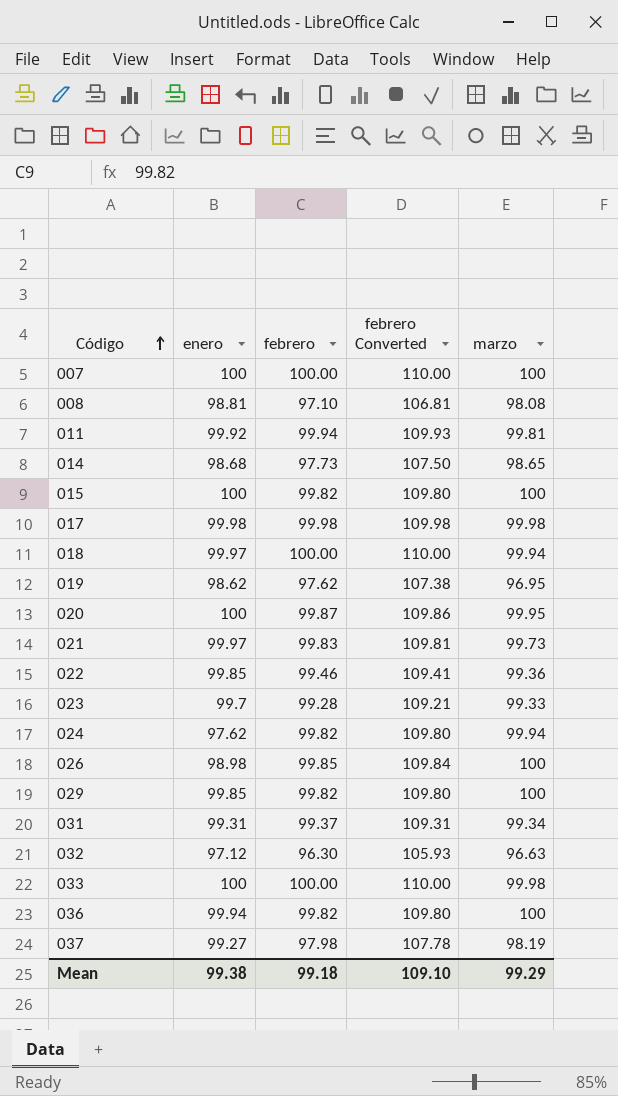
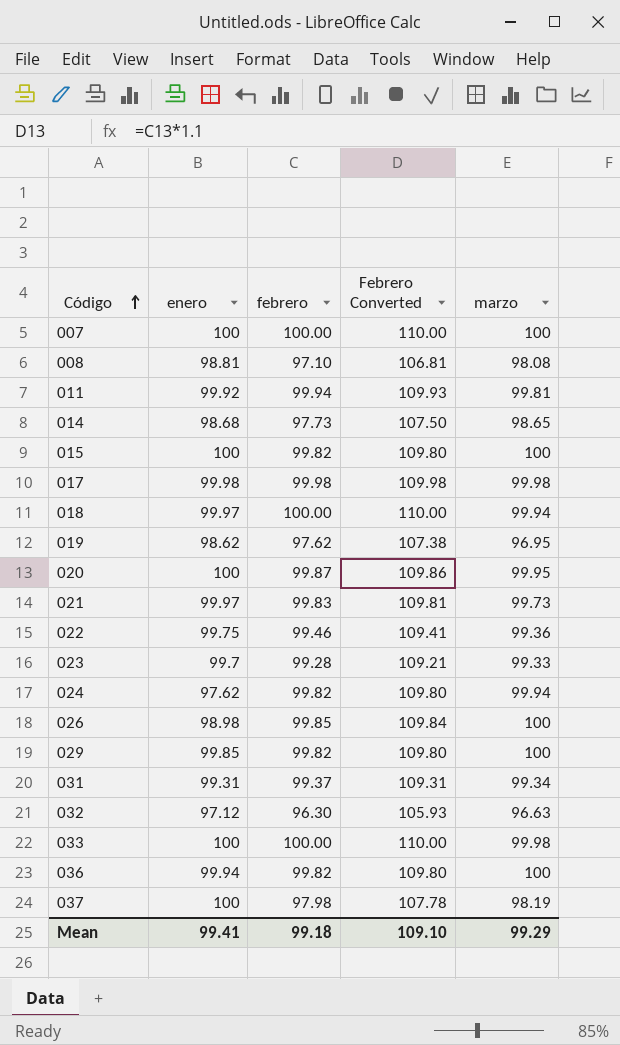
column name: febrero Converted -> Febrero Converted
022 | enero: 99.85 -> 99.75
037 | enero: 99.27 -> 100
Mean | enero: 99.38 -> 99.41

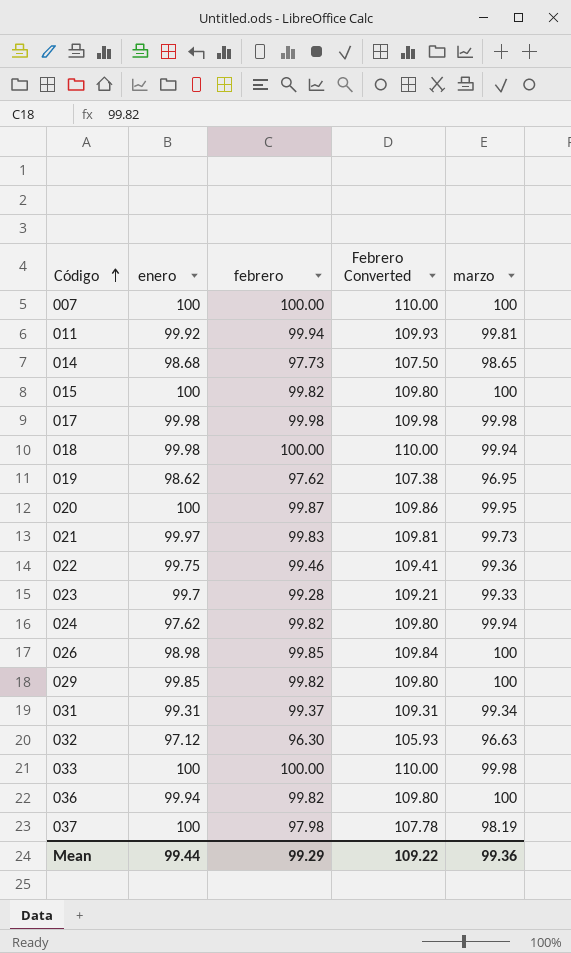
row 008: 98.81 | 97.10 | 106.81 | 98.08 -> none
018 | enero: 99.97 -> 99.98
Mean | enero: 99.41 -> 99.44
Mean | febrero: 99.18 -> 99.29
Mean | Febrero Converted: 109.10 -> 109.22
Mean | marzo: 99.29 -> 99.36

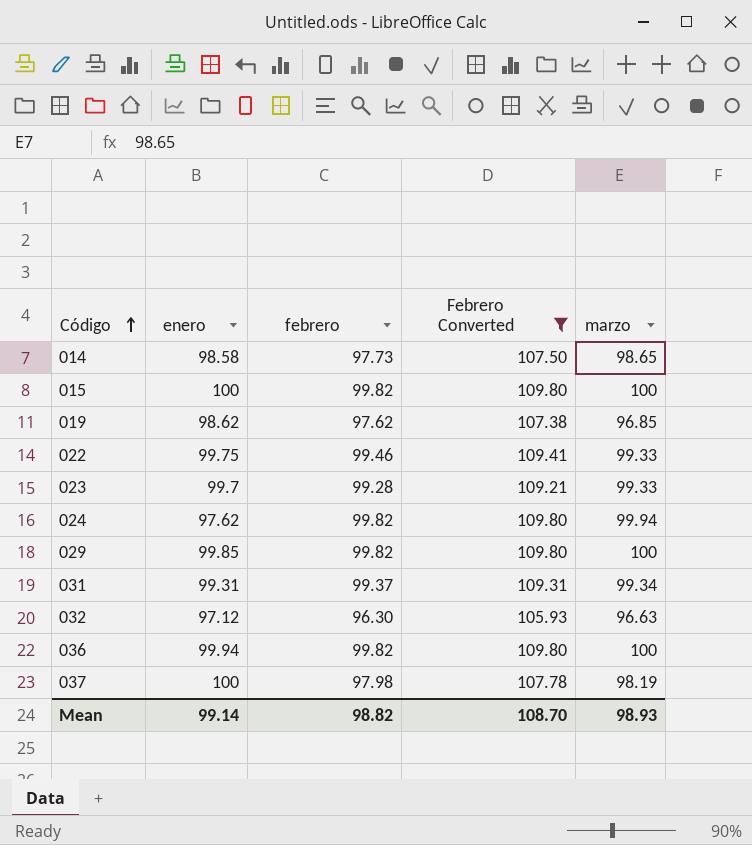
filter: none -> Febrero Converted <= 109.80
014 | enero: 98.68 -> 98.58
019 | marzo: 96.95 -> 96.85
022 | marzo: 99.36 -> 99.33
Mean | enero: 99.44 -> 99.14
Mean | febrero: 99.29 -> 98.82
Mean | Febrero Converted: 109.22 -> 108.70
Mean | marzo: 99.36 -> 98.93

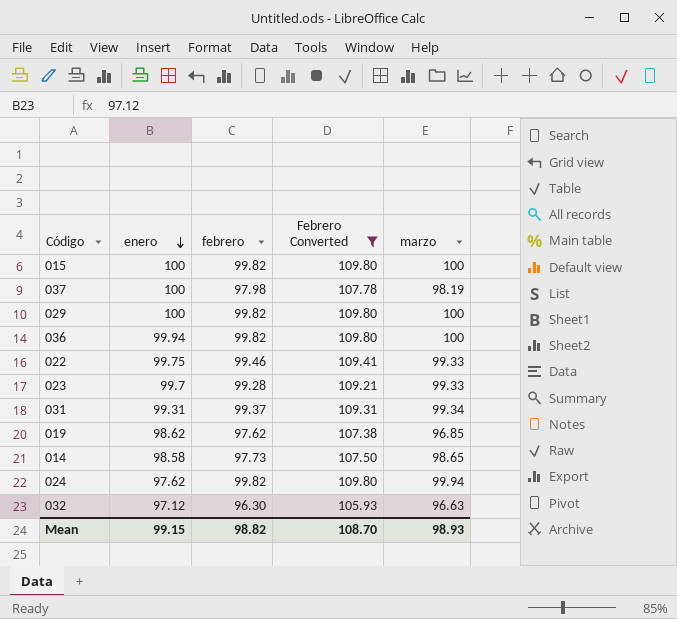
row order: Código ascending -> enero descending
029 | enero: 99.85 -> 100
Mean | enero: 99.14 -> 99.15

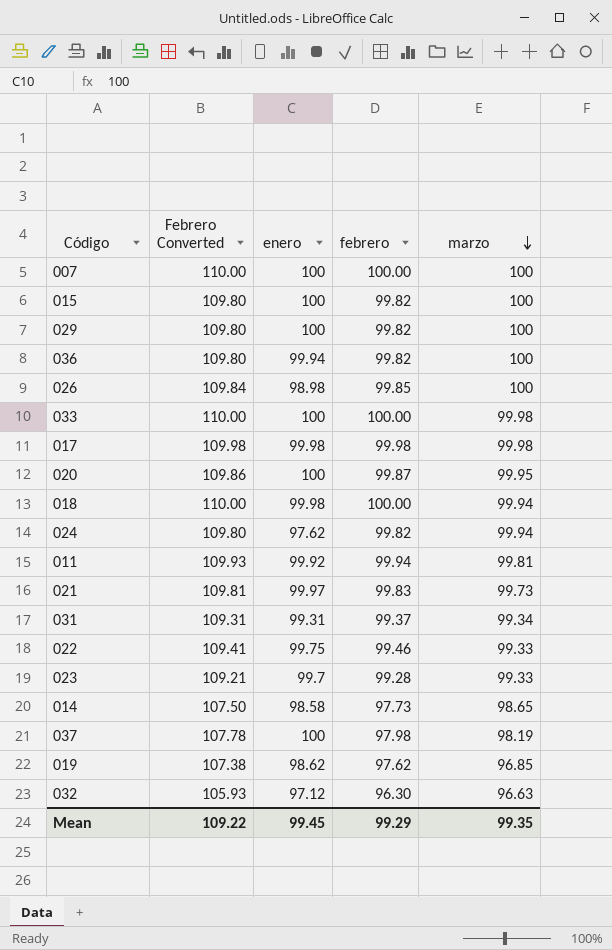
filter: Febrero Converted <= 109.80 -> none
row order: enero descending -> marzo descending
column Febrero Converted | position: 4 -> 2
Mean | Febrero Converted: 108.70 -> 109.22
Mean | enero: 99.15 -> 99.45
Mean | febrero: 98.82 -> 99.29
Mean | marzo: 98.93 -> 99.35

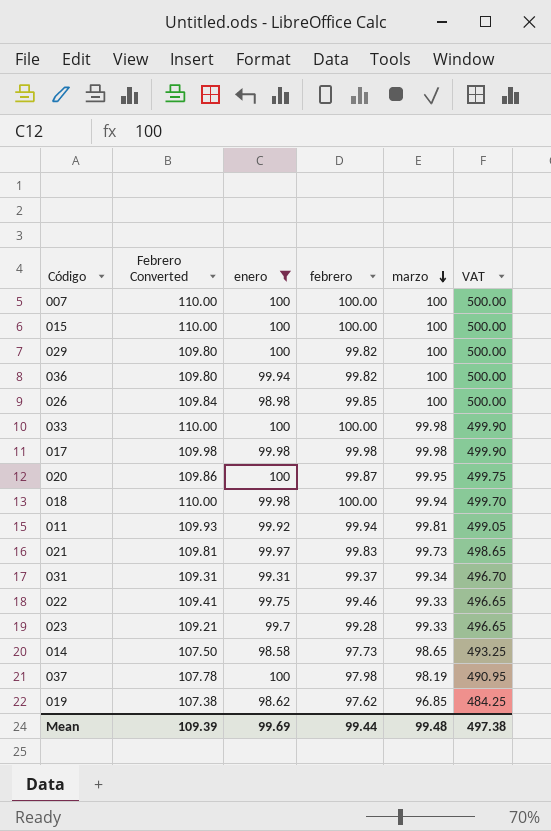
filter: none -> enero >= 98.58
column VAT | formula: none -> [marzo] * 5
015 | Febrero Converted: 109.80 -> 110.00
015 | febrero: 99.82 -> 100.00
Mean | Febrero Converted: 109.22 -> 109.39
Mean | enero: 99.45 -> 99.69
Mean | febrero: 99.29 -> 99.44
Mean | marzo: 99.35 -> 99.48

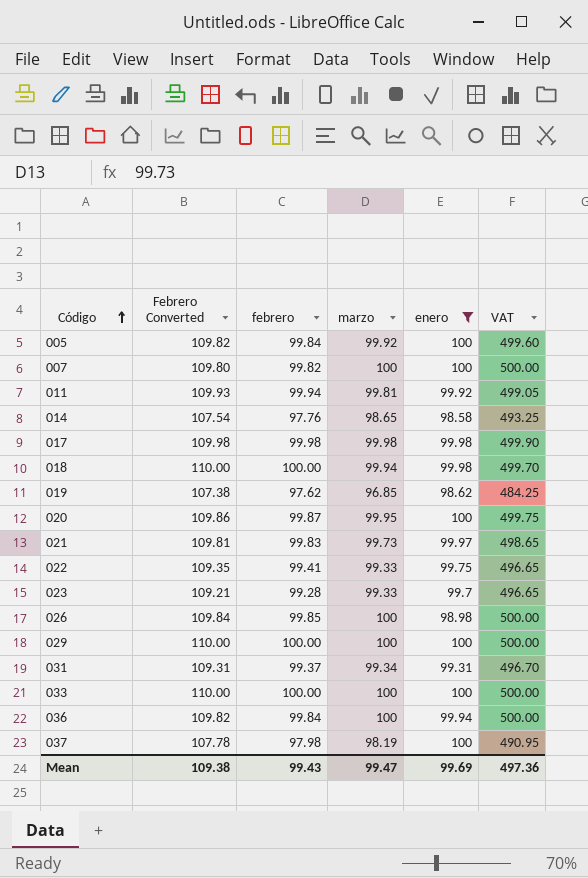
row order: marzo descending -> Código ascending
column enero | position: 3 -> 5
row 015: 110.00 | 100 | 100.00 | 100 | 500.00 -> none
row 005: none -> 109.82 | 99.84 | 99.92 | 100 | 499.60
007 | Febrero Converted: 110.00 -> 109.80
007 | febrero: 100.00 -> 99.82
014 | Febrero Converted: 107.50 -> 107.54
014 | febrero: 97.73 -> 97.76
022 | Febrero Converted: 109.41 -> 109.35
022 | febrero: 99.46 -> 99.41
029 | Febrero Converted: 109.80 -> 110.00
029 | febrero: 99.82 -> 100.00
033 | marzo: 99.98 -> 100
033 | VAT: 499.90 -> 500.00
036 | Febrero Converted: 109.80 -> 109.82
036 | febrero: 99.82 -> 99.84
Mean | Febrero Converted: 109.39 -> 109.38
Mean | febrero: 99.44 -> 99.43
Mean | marzo: 99.48 -> 99.47
Mean | VAT: 497.38 -> 497.36

